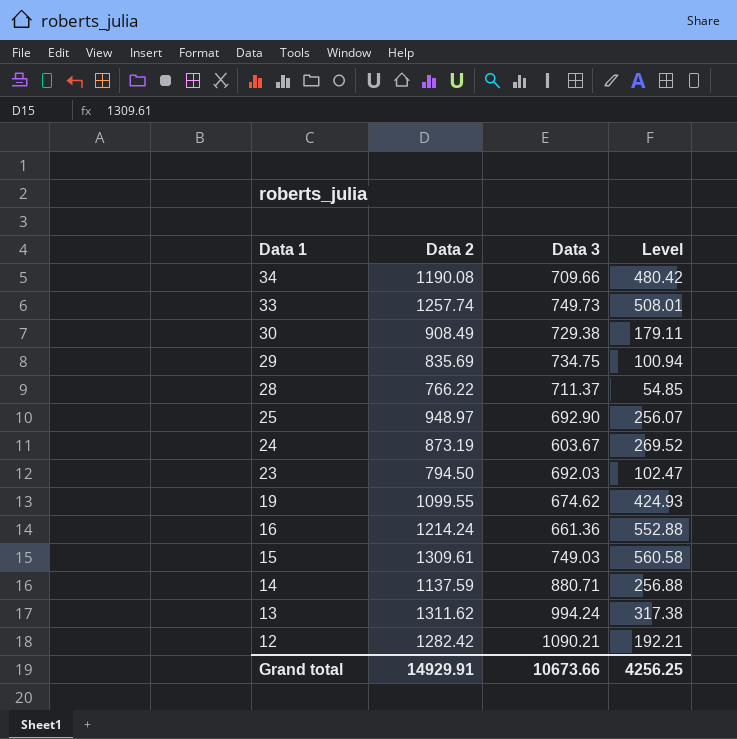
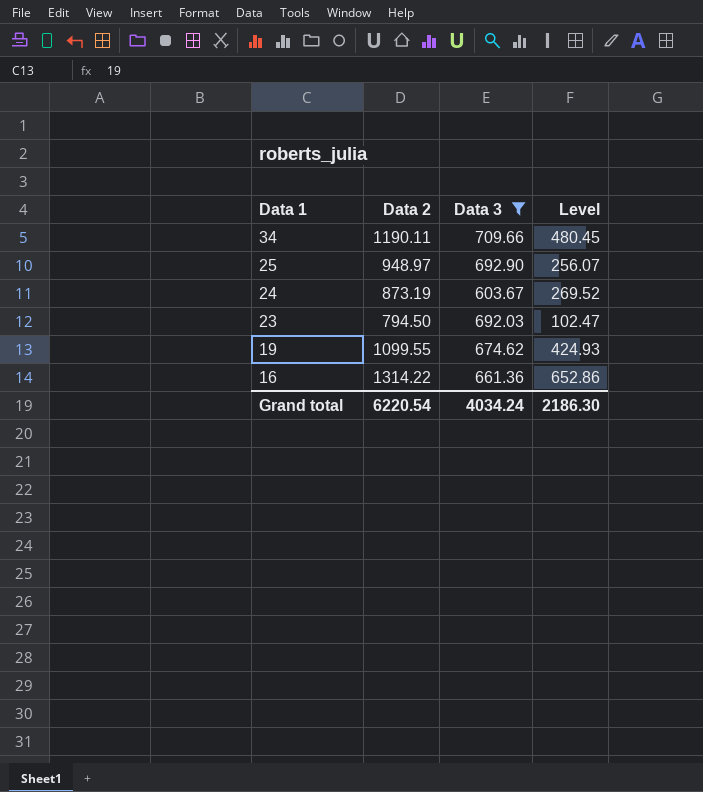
filter: none -> Data 3 <= 709.66
34 | Data 2: 1190.08 -> 1190.11
34 | Level: 480.42 -> 480.45
16 | Data 2: 1214.24 -> 1314.22
16 | Level: 552.88 -> 652.86
Grand total | Data 2: 14929.91 -> 6220.54
Grand total | Data 3: 10673.66 -> 4034.24
Grand total | Level: 4256.25 -> 2186.30

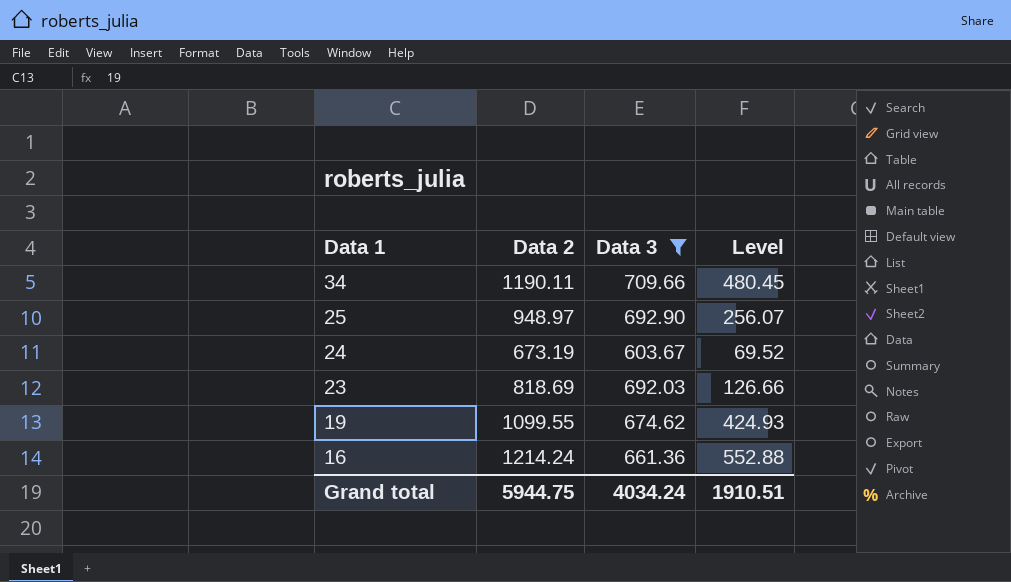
24 | Data 2: 873.19 -> 673.19
24 | Level: 269.52 -> 69.52
23 | Data 2: 794.50 -> 818.69
23 | Level: 102.47 -> 126.66
16 | Data 2: 1314.22 -> 1214.24
16 | Level: 652.86 -> 552.88
Grand total | Data 2: 6220.54 -> 5944.75
Grand total | Level: 2186.30 -> 1910.51

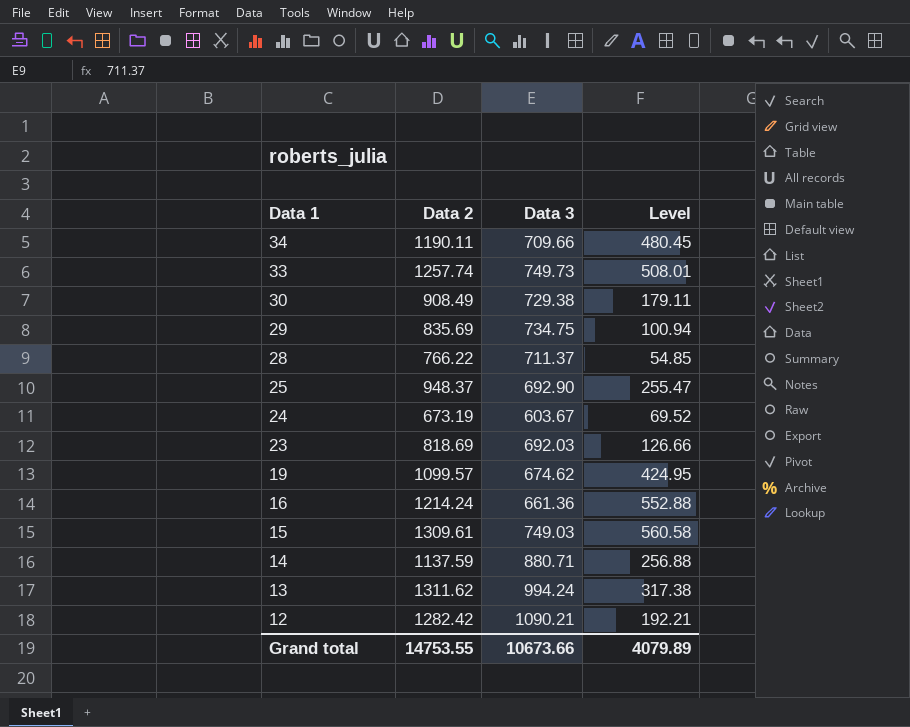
filter: Data 3 <= 709.66 -> none
25 | Data 2: 948.97 -> 948.37
25 | Level: 256.07 -> 255.47
19 | Data 2: 1099.55 -> 1099.57
19 | Level: 424.93 -> 424.95
Grand total | Data 2: 5944.75 -> 14753.55
Grand total | Data 3: 4034.24 -> 10673.66
Grand total | Level: 1910.51 -> 4079.89

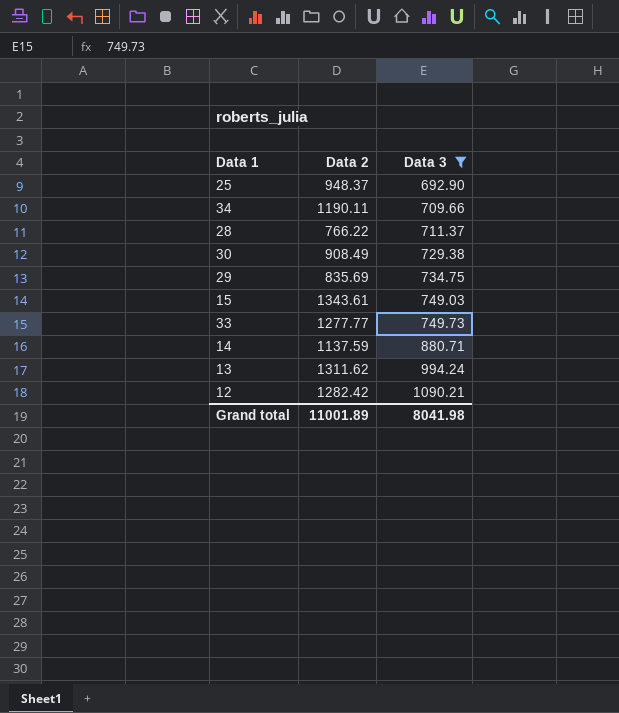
filter: none -> Data 3 >= 692.90
row order: Data 1 descending -> Data 3 ascending
column Level | formula: [Data 2] - [Data 3] -> none
15 | Data 2: 1309.61 -> 1343.61
33 | Data 2: 1257.74 -> 1277.77
Grand total | Data 2: 14753.55 -> 11001.89
Grand total | Data 3: 10673.66 -> 8041.98

